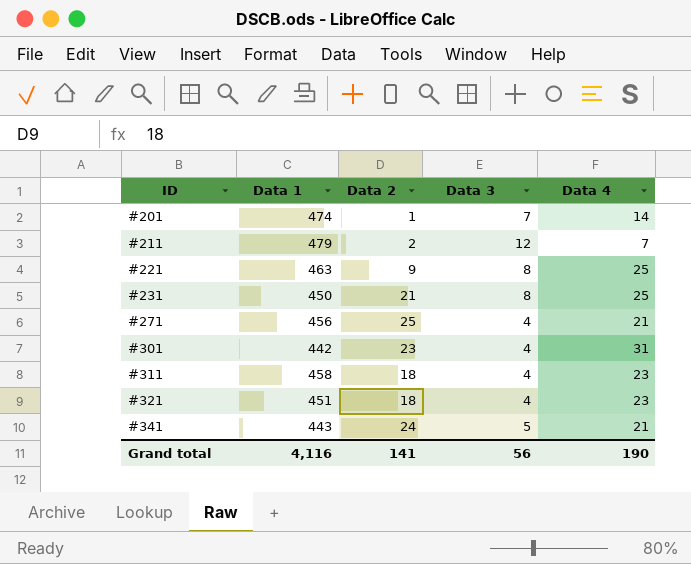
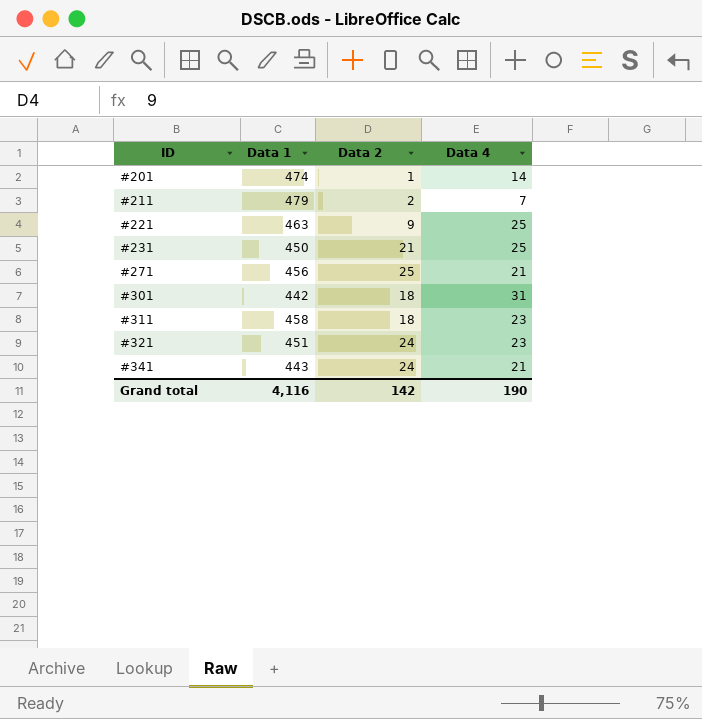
column Data 3 | position: 4 -> none
#301 | Data 2: 23 -> 18
#321 | Data 2: 18 -> 24
Grand total | Data 2: 141 -> 142

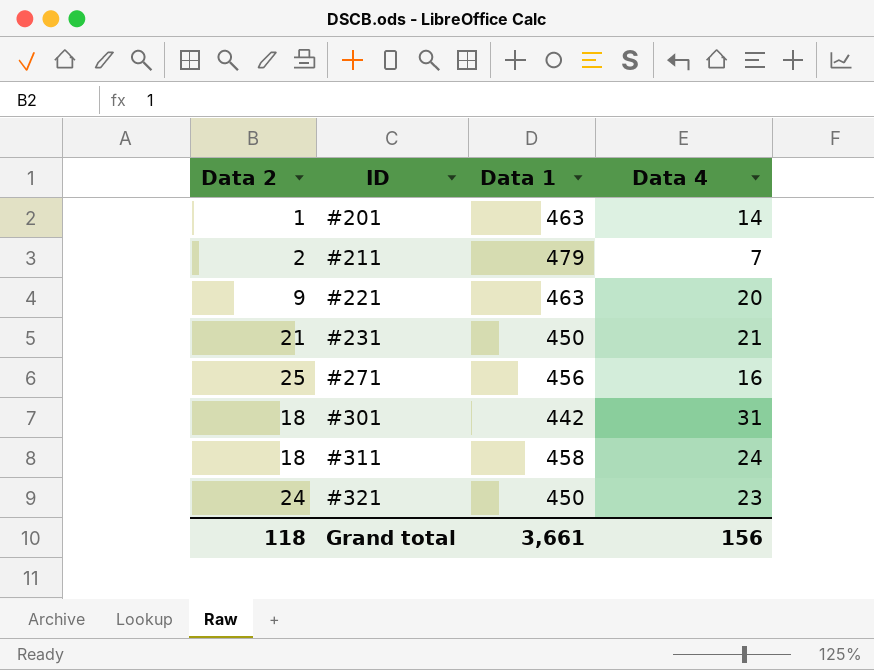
column Data 2 | position: 3 -> 1
row #341: 443 | 24 | 21 -> none
#201 | Data 1: 474 -> 463
#221 | Data 4: 25 -> 20
#231 | Data 4: 25 -> 21
#271 | Data 4: 21 -> 16
#311 | Data 4: 23 -> 24
#321 | Data 1: 451 -> 450
Grand total | Data 2: 142 -> 118
Grand total | Data 1: 4,116 -> 3,661
Grand total | Data 4: 190 -> 156

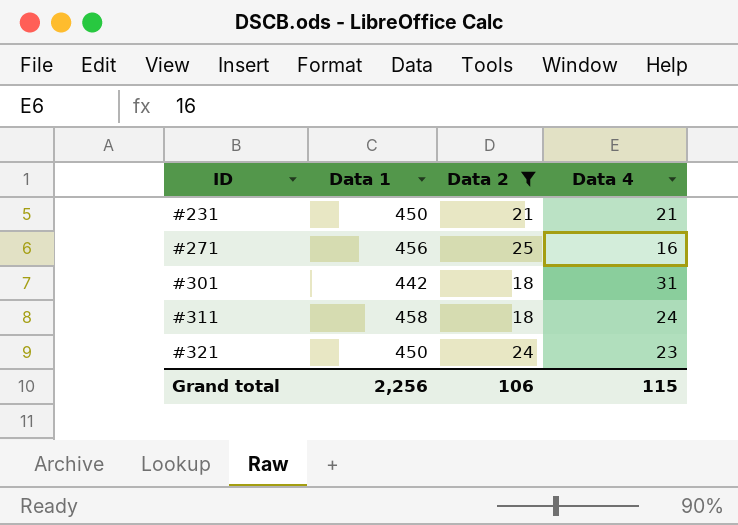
filter: none -> Data 2 >= 18
column Data 2 | position: 1 -> 3
Grand total | Data 1: 3,661 -> 2,256
Grand total | Data 2: 118 -> 106
Grand total | Data 4: 156 -> 115

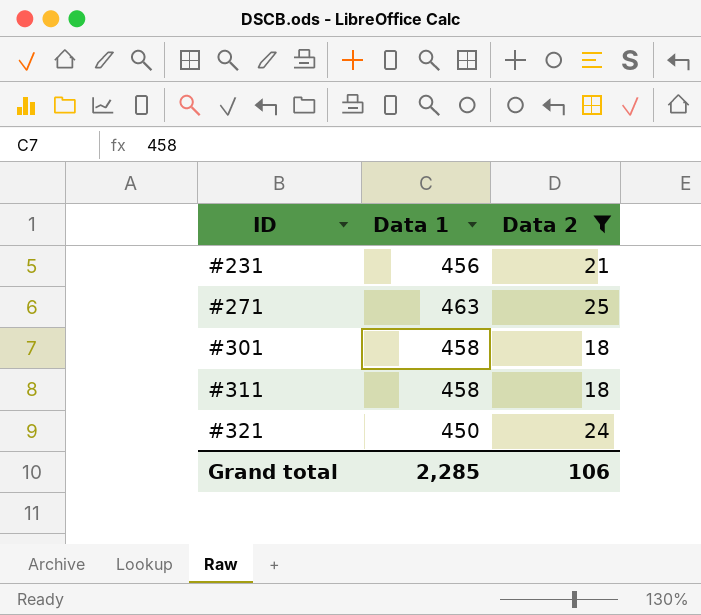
column Data 4 | position: 4 -> none
#231 | Data 1: 450 -> 456
#271 | Data 1: 456 -> 463
#301 | Data 1: 442 -> 458
Grand total | Data 1: 2,256 -> 2,285

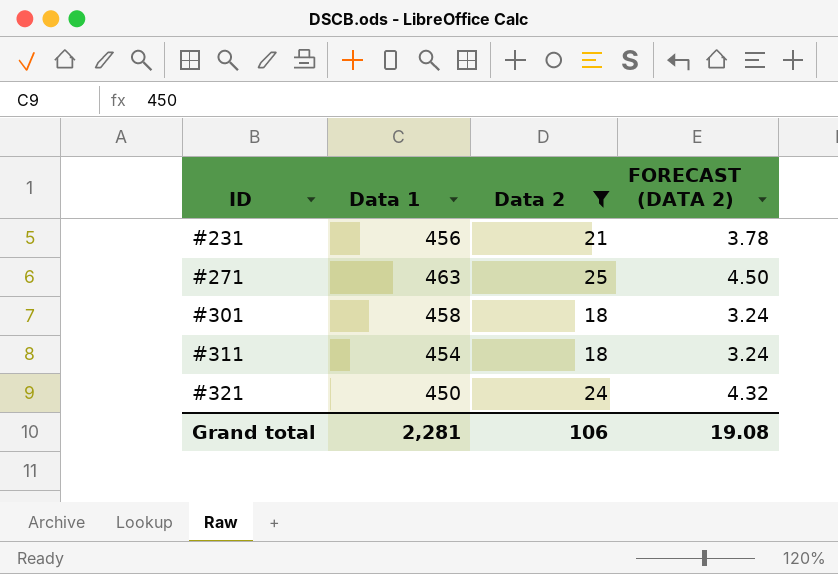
column FORECAST (DATA 2) | formula: none -> [Data 2] * 0.18
#311 | Data 1: 458 -> 454
Grand total | Data 1: 2,285 -> 2,281

